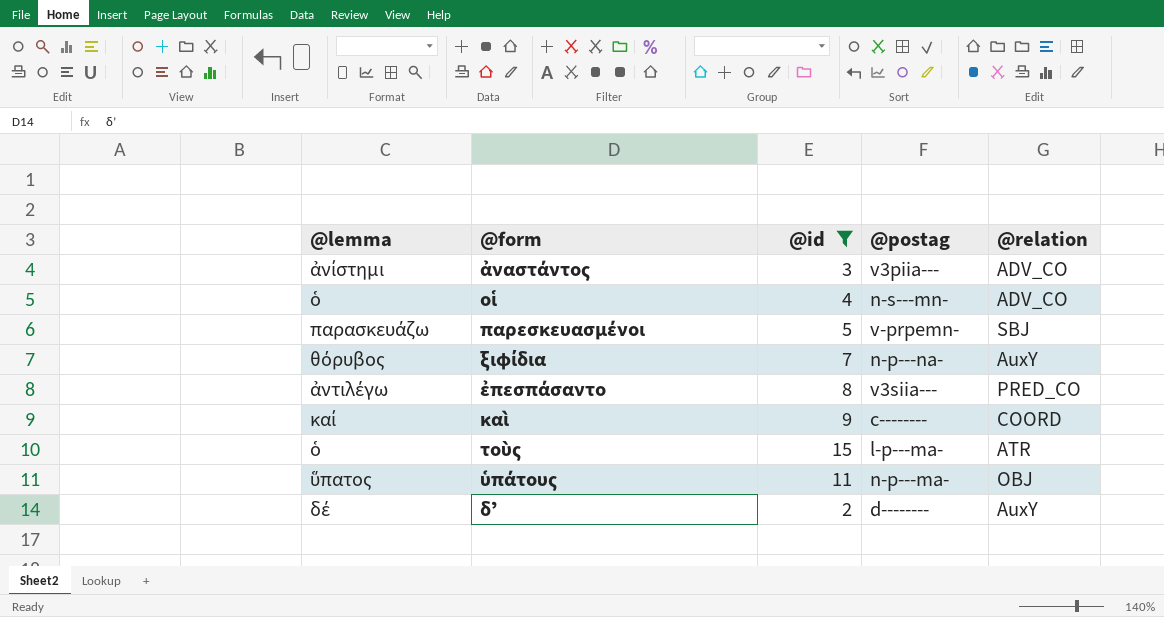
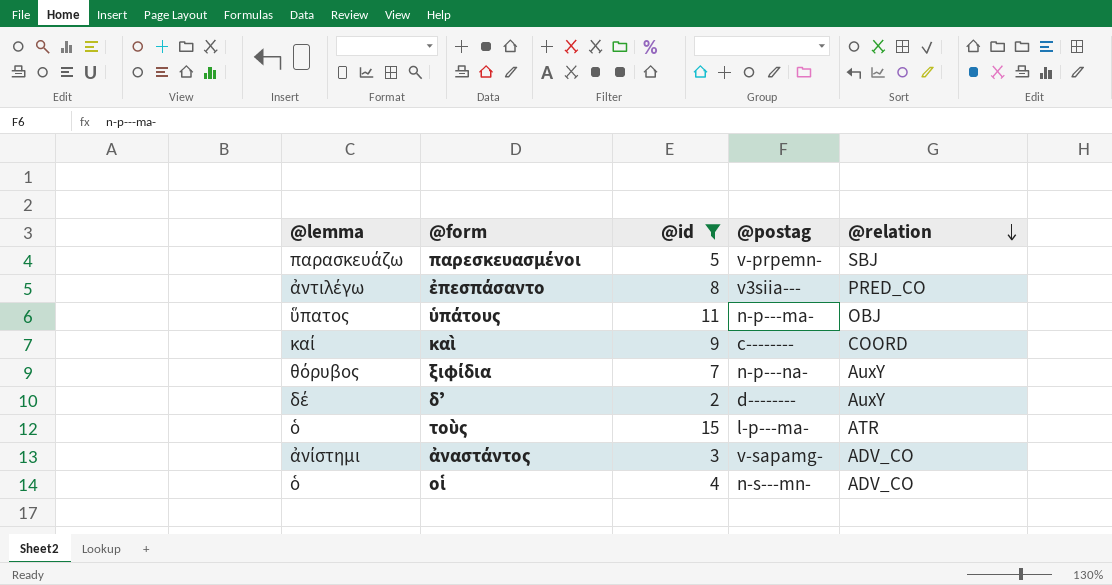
row order: none -> @relation descending
ἀναστάντος | @postag: v3piia--- -> v-sapamg-

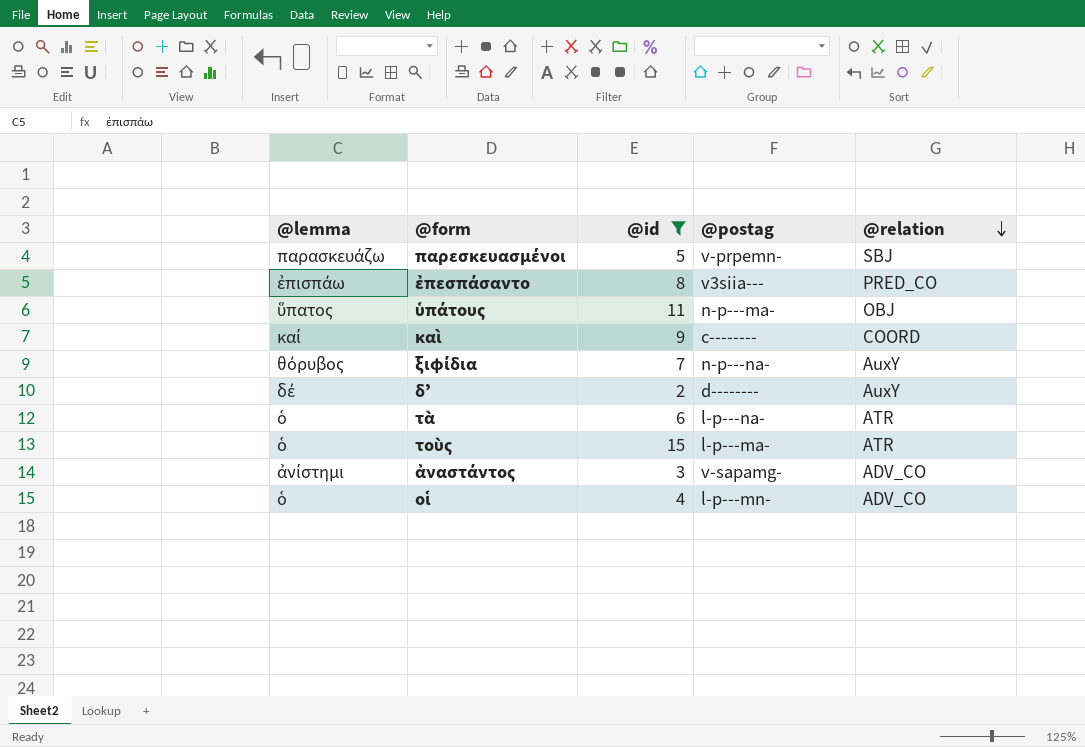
ἐπεσπάσαντο | @lemma: ἀντιλέγω -> ἐπισπάω
row τὰ: none -> ὁ | 6 | l-p---na- | ATR
οἱ | @postag: n-s---mn- -> l-p---mn-

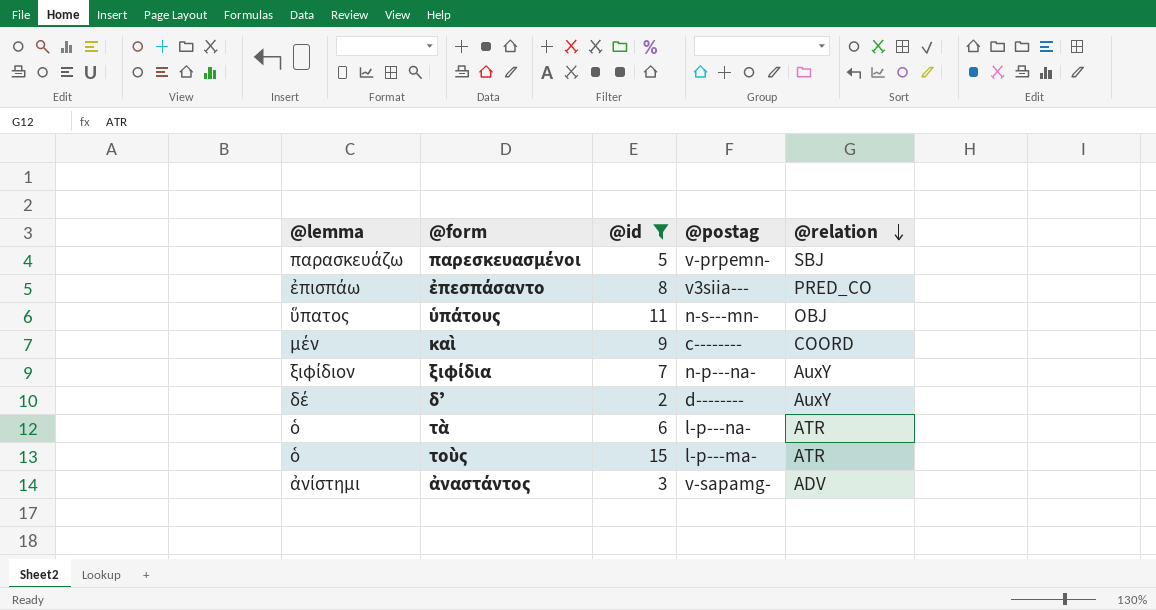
row οἱ: ὁ | 4 | l-p---mn- | ADV_CO -> none
ὑπάτους | @postag: n-p---ma- -> n-s---mn-
καὶ | @lemma: καί -> μέν
ξιφίδια | @lemma: θόρυβος -> ξιφίδιον
ἀναστάντος | @relation: ADV_CO -> ADV

